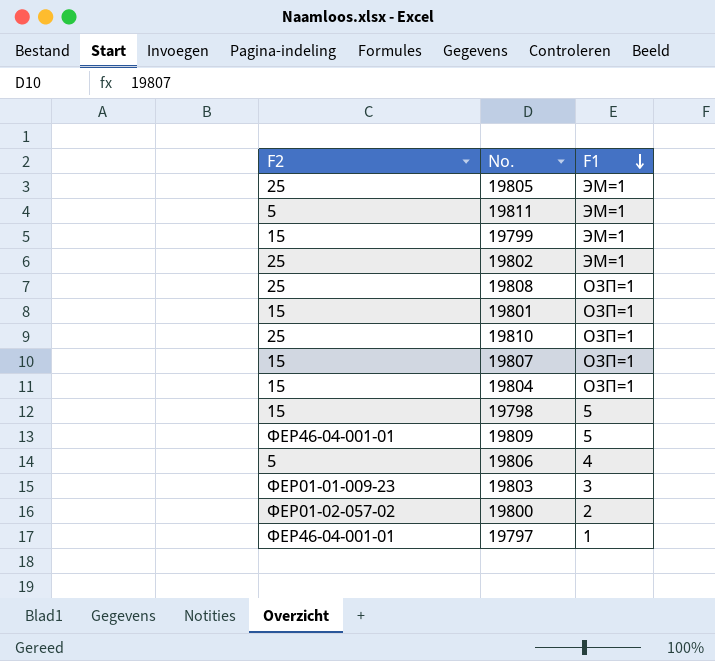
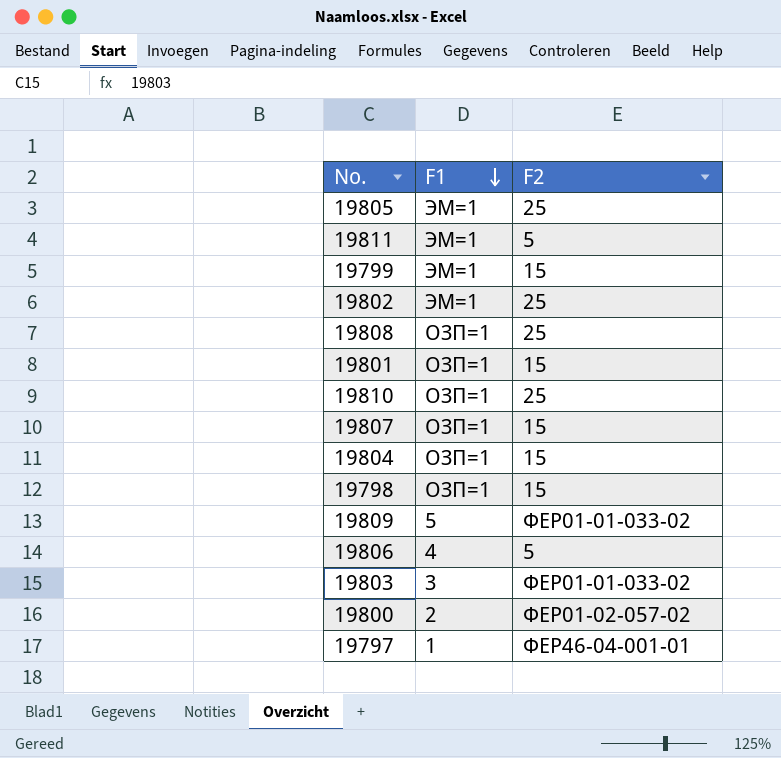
column F2 | position: 1 -> 3
19798 | F1: 5 -> ОЗП=1
19809 | F2: ФЕР46-04-001-01 -> ФЕР01-01-033-02
19803 | F2: ФЕР01-01-009-23 -> ФЕР01-01-033-02

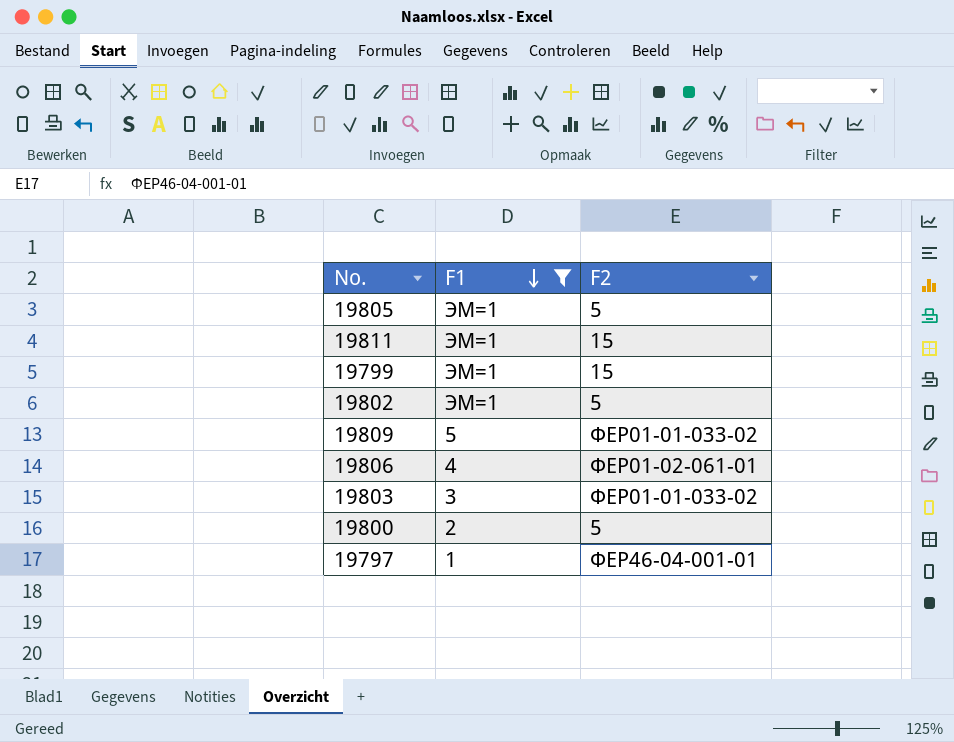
filter: none -> F1 != ОЗП=1
19805 | F2: 25 -> 5
19811 | F2: 5 -> 15
19802 | F2: 25 -> 5
19806 | F2: 5 -> ФЕР01-02-061-01
19800 | F2: ФЕР01-02-057-02 -> 5

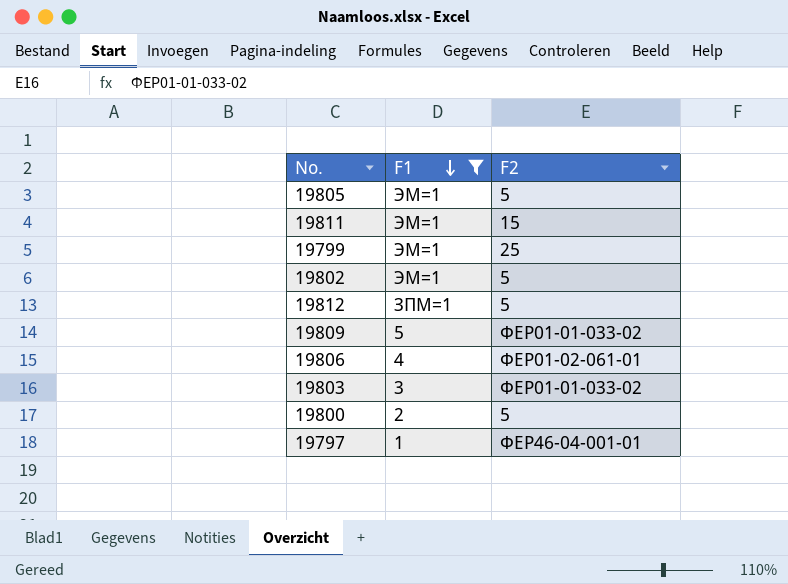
19799 | F2: 15 -> 25
row 19812: none -> ЗПМ=1 | 5

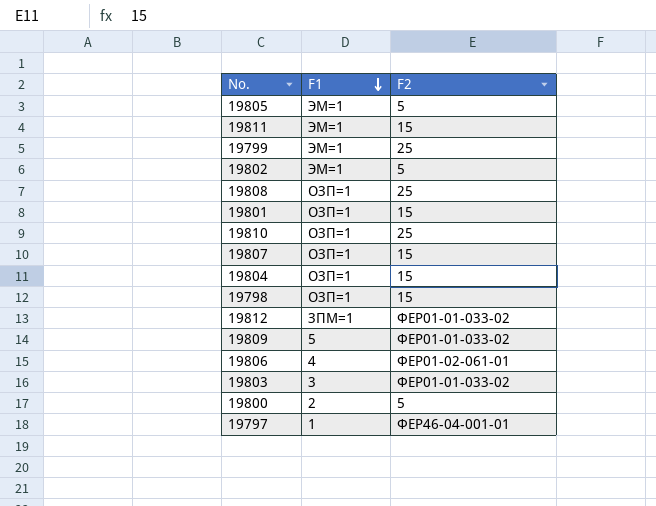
filter: F1 != ОЗП=1 -> none
19812 | F2: 5 -> ФЕР01-01-033-02

